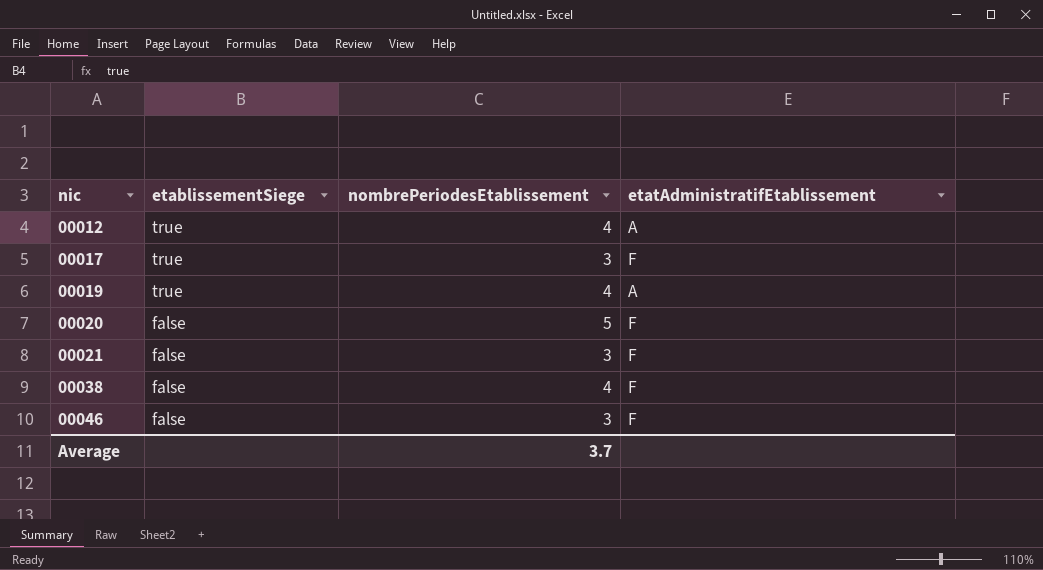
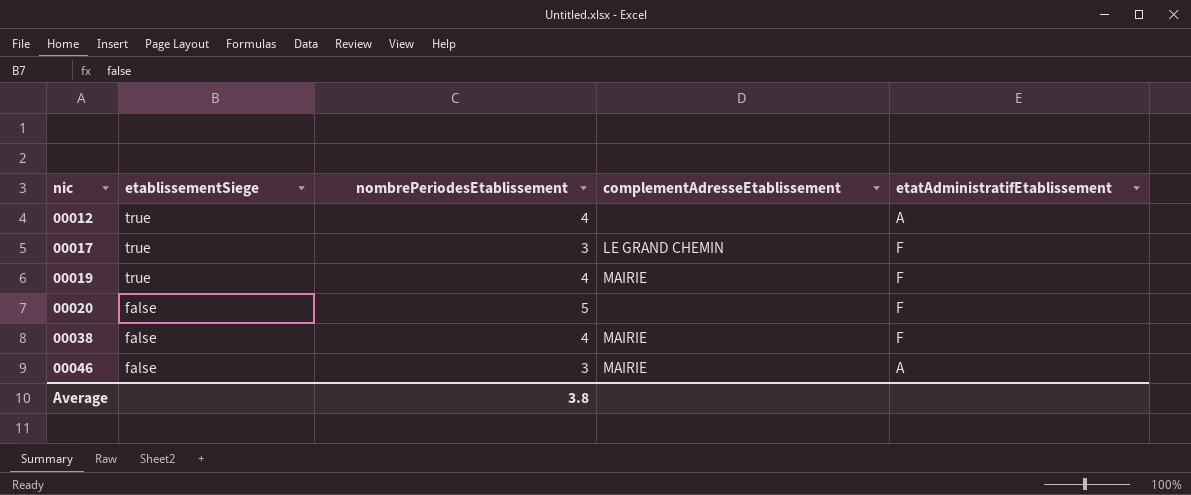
column complementAdresseEtablissement | position: none -> 4
row 00021: false | 3 | F -> none
00019 | etatAdministratifEtablissement: A -> F
00046 | etatAdministratifEtablissement: F -> A
Average | nombrePeriodesEtablissement: 3.7 -> 3.8

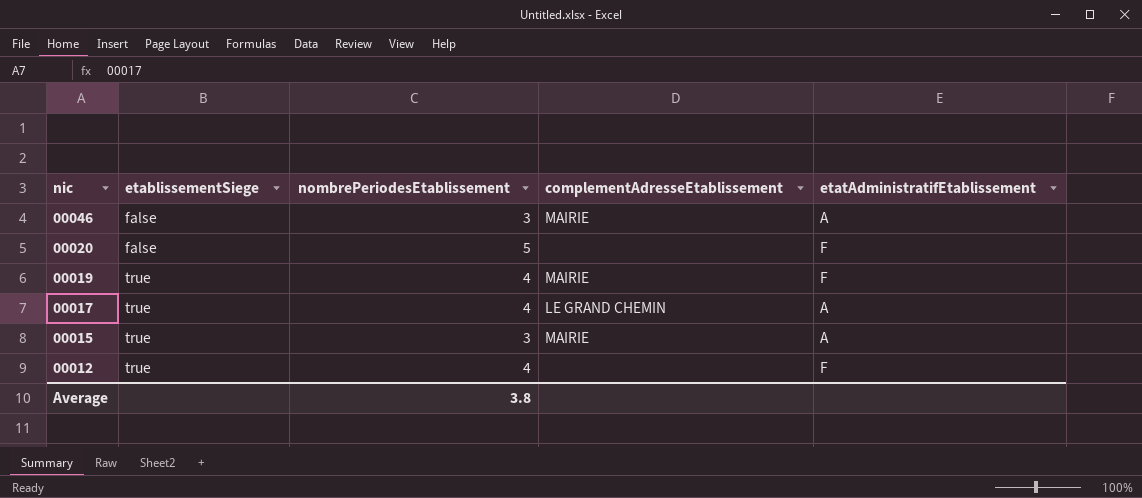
row order: nic ascending -> nic descending
row 00038: false | 4 | MAIRIE | F -> none
00017 | nombrePeriodesEtablissement: 3 -> 4
00017 | etatAdministratifEtablissement: F -> A
row 00015: none -> true | 3 | MAIRIE | A
00012 | etatAdministratifEtablissement: A -> F

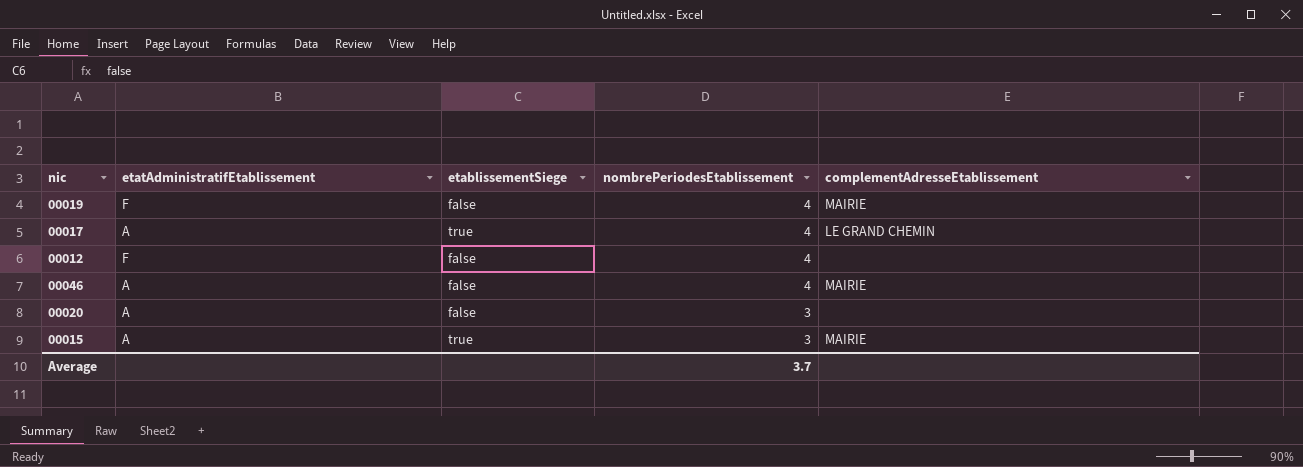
row order: nic descending -> nombrePeriodesEtablissement descending
column etatAdministratifEtablissement | position: 5 -> 2
00019 | etablissementSiege: true -> false
00012 | etablissementSiege: true -> false
00046 | nombrePeriodesEtablissement: 3 -> 4
00020 | etatAdministratifEtablissement: F -> A
00020 | nombrePeriodesEtablissement: 5 -> 3
Average | nombrePeriodesEtablissement: 3.8 -> 3.7

